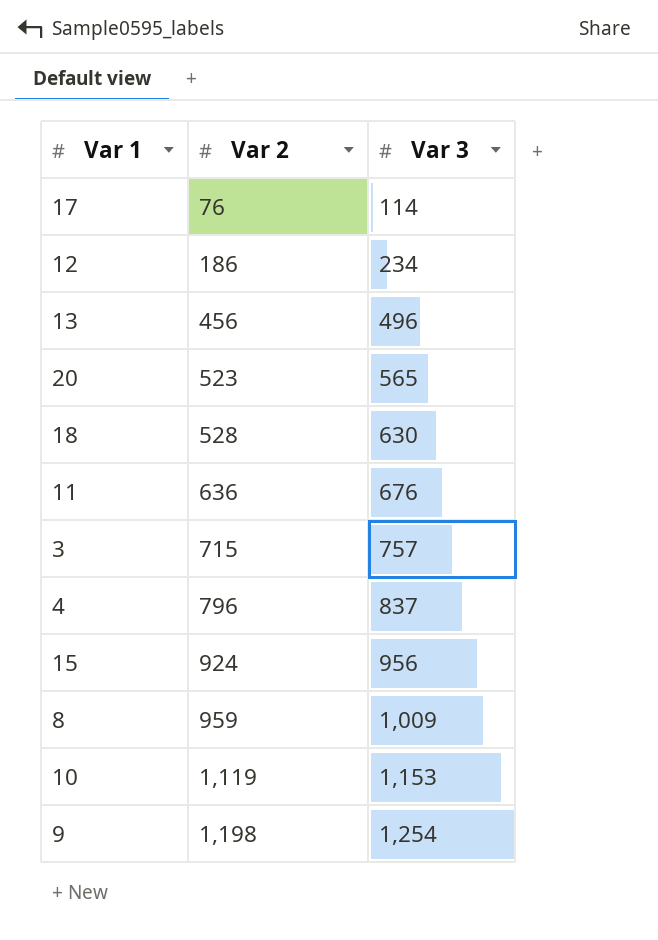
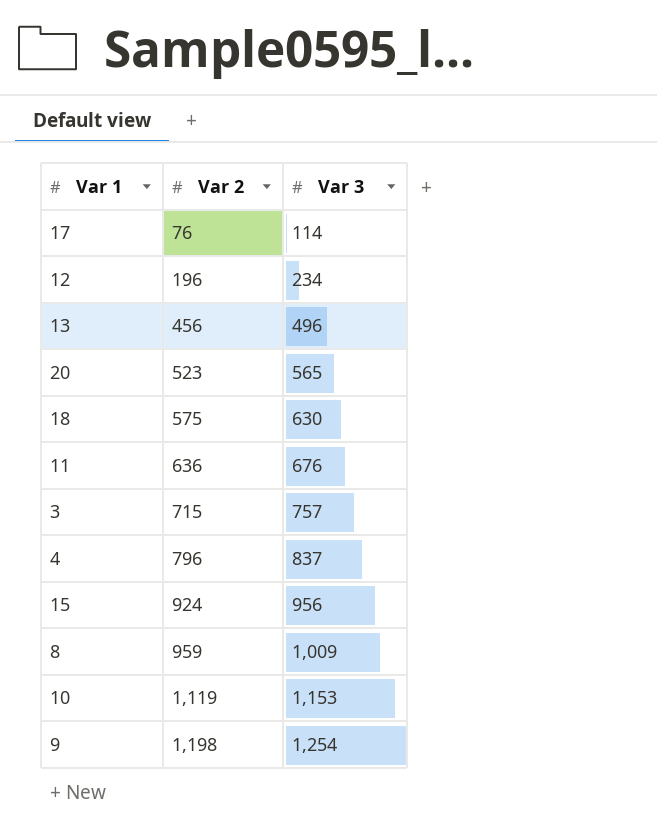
12 | Var 2: 186 -> 196
18 | Var 2: 528 -> 575

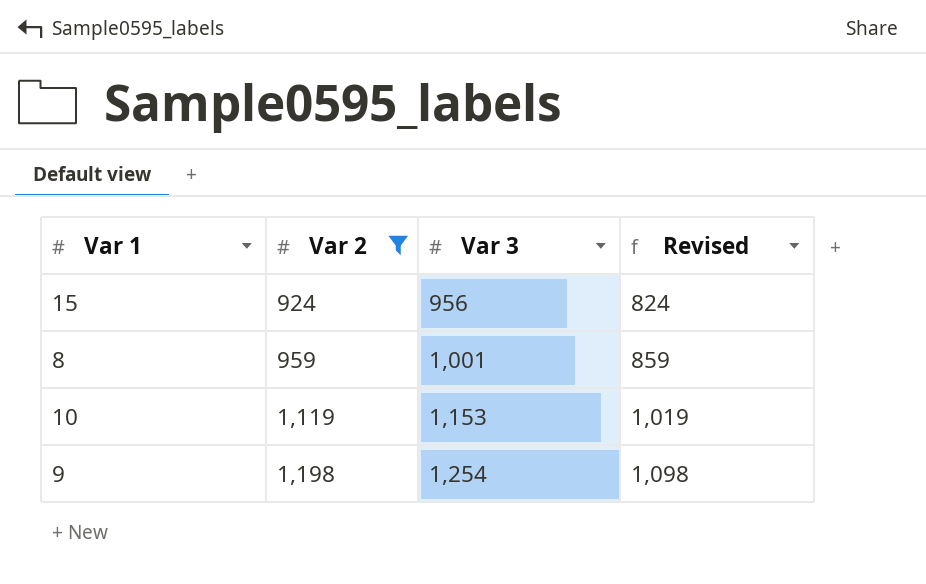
filter: none -> Var 2 >= 924
column Revised | formula: none -> [Var 2] - 100
8 | Var 3: 1,009 -> 1,001

